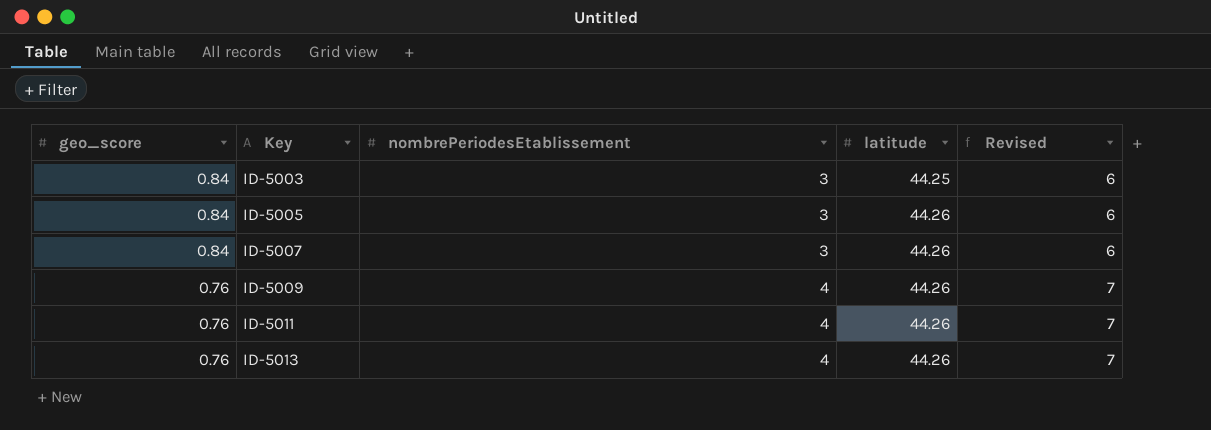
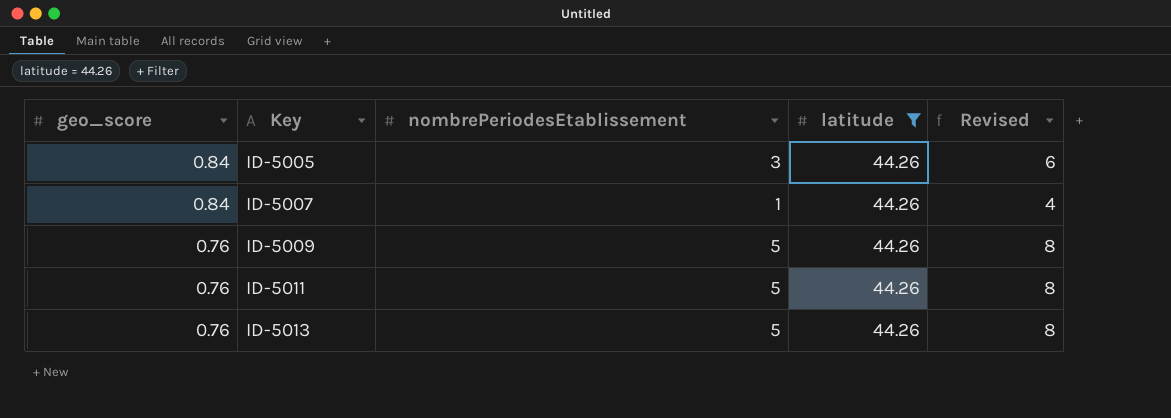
filter: none -> latitude = 44.26
ID-5007 | nombrePeriodesEtablissement: 3 -> 1
ID-5007 | Revised: 6 -> 4
ID-5009 | nombrePeriodesEtablissement: 4 -> 5
ID-5009 | Revised: 7 -> 8
ID-5011 | nombrePeriodesEtablissement: 4 -> 5
ID-5011 | Revised: 7 -> 8
ID-5013 | nombrePeriodesEtablissement: 4 -> 5
ID-5013 | Revised: 7 -> 8

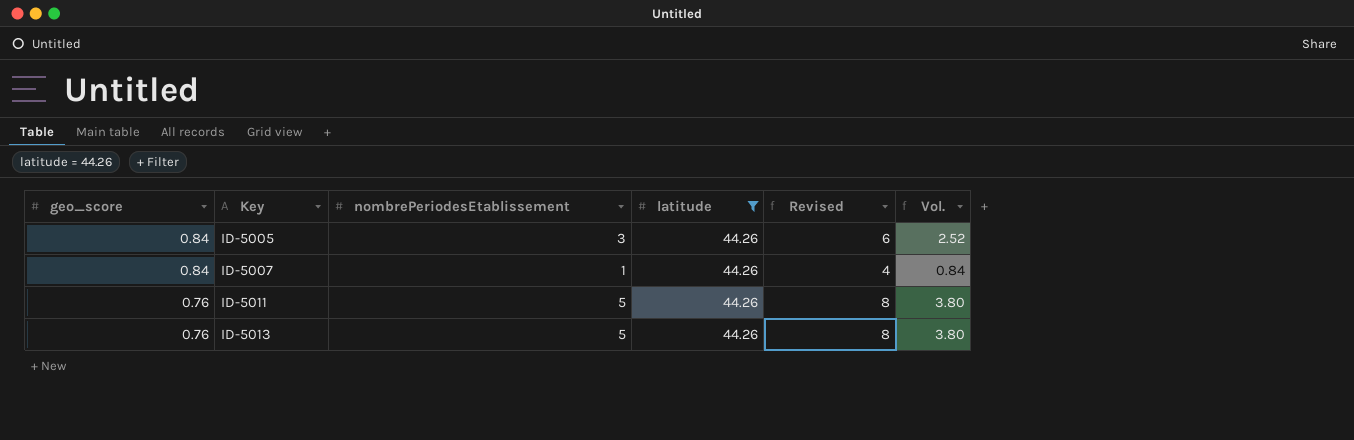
column Vol. | formula: none -> [geo_score] * [nombrePeriodesEtablissement]
row ID-5009: 0.76 | 5 | 44.26 | 8 -> none

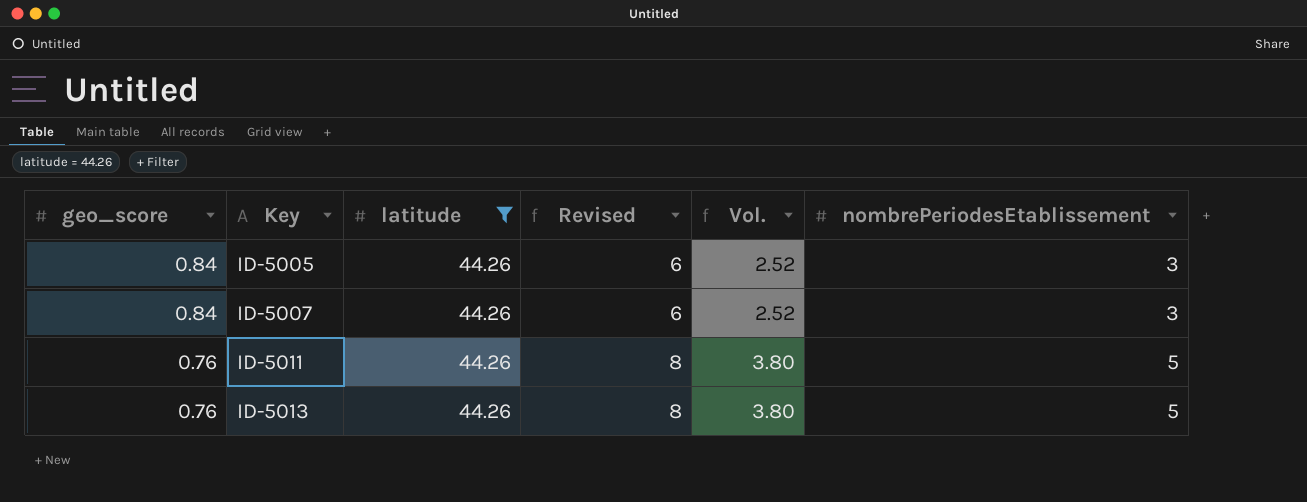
column nombrePeriodesEtablissement | position: 3 -> 6
ID-5007 | Revised: 4 -> 6
ID-5007 | Vol.: 0.84 -> 2.52
ID-5007 | nombrePeriodesEtablissement: 1 -> 3

